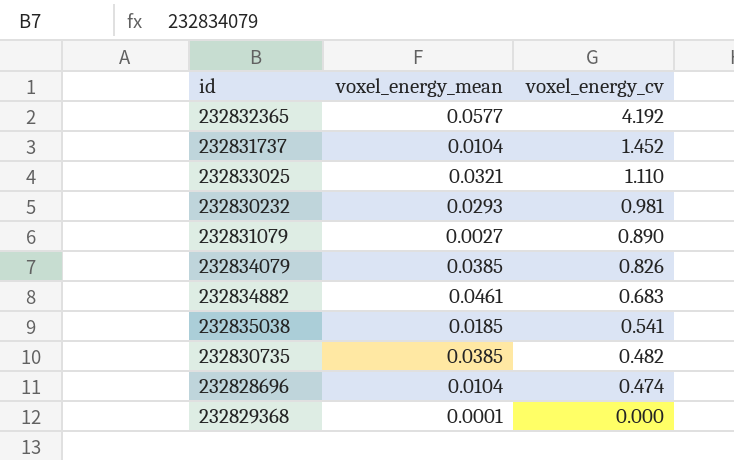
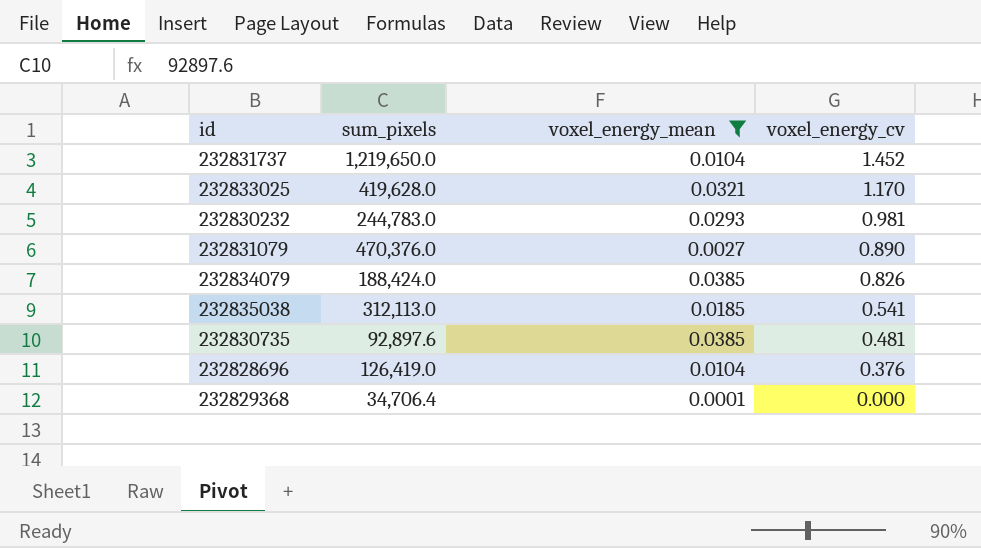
filter: none -> voxel_energy_mean <= 0.0385
column sum_pixels | position: none -> 2
232833025 | voxel_energy_cv: 1.110 -> 1.170
232830735 | voxel_energy_cv: 0.482 -> 0.481
232828696 | voxel_energy_cv: 0.474 -> 0.376

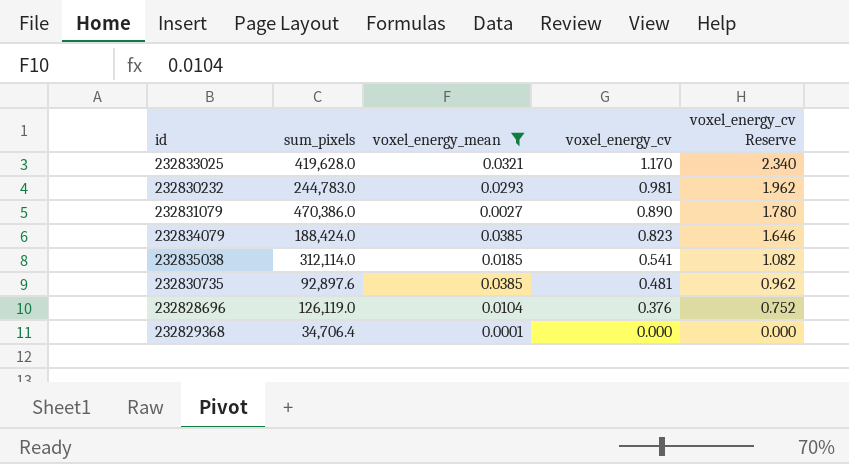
column voxel_energy_cv Reserve | formula: none -> [voxel_energy_cv] * 2
row 232831737: 1,219,650.0 | 0.0104 | 1.452 -> none
232831079 | sum_pixels: 470,376.0 -> 470,386.0
232834079 | voxel_energy_cv: 0.826 -> 0.823
232835038 | sum_pixels: 312,113.0 -> 312,114.0
232828696 | sum_pixels: 126,419.0 -> 126,119.0

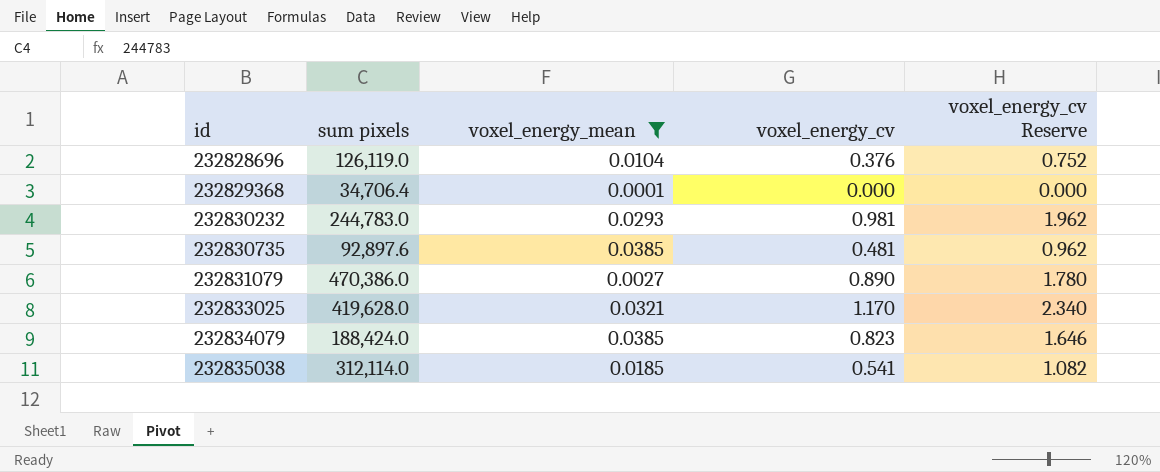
row order: voxel_energy_cv descending -> id ascending
column name: sum_pixels -> sum pixels

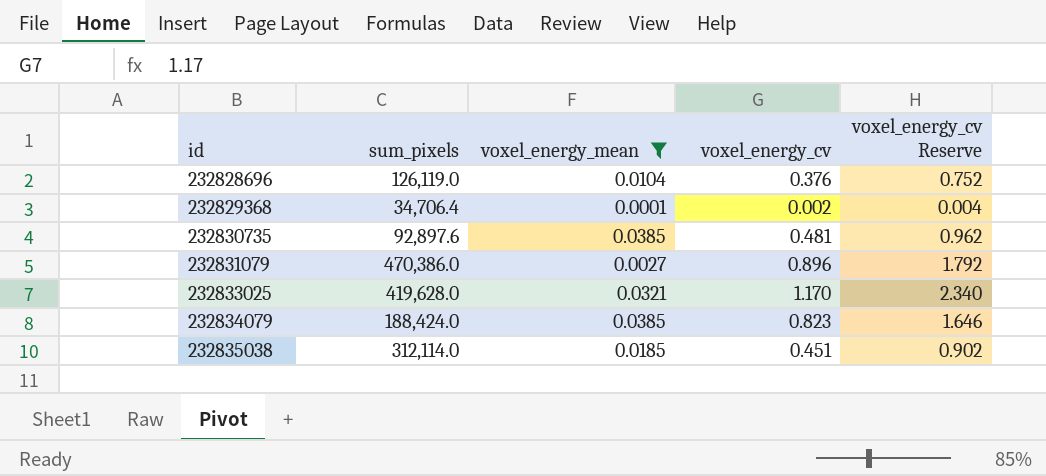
column name: sum pixels -> sum_pixels
row 232830232: 244,783.0 | 0.0293 | 0.981 | 1.962 -> none
232829368 | voxel_energy_cv: 0.000 -> 0.002
232829368 | voxel_energy_cv Reserve: 0.000 -> 0.004
232831079 | voxel_energy_cv: 0.890 -> 0.896
232831079 | voxel_energy_cv Reserve: 1.780 -> 1.792
232835038 | voxel_energy_cv: 0.541 -> 0.451
232835038 | voxel_energy_cv Reserve: 1.082 -> 0.902

